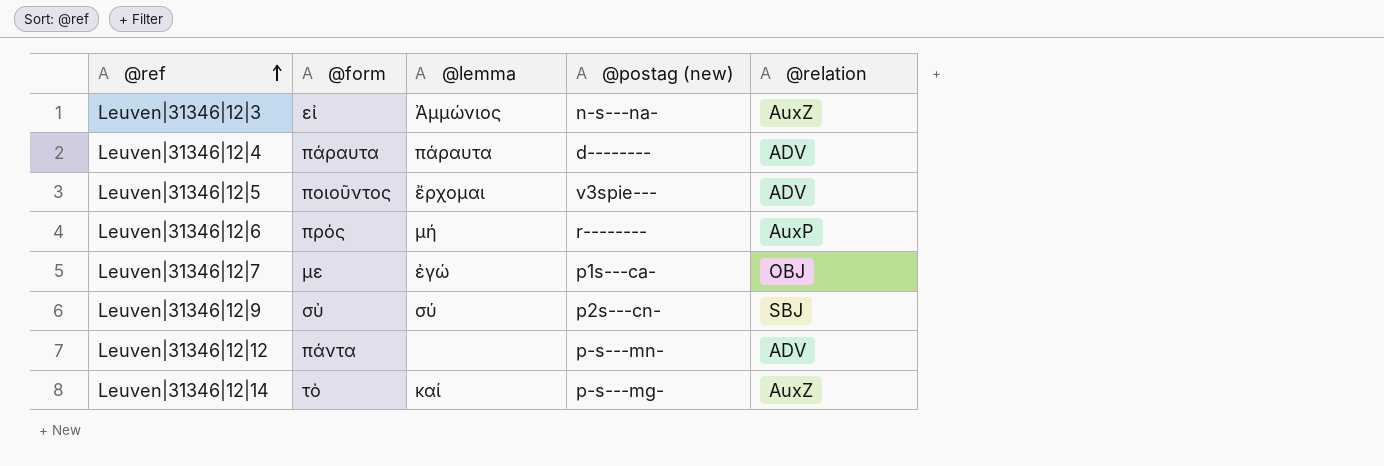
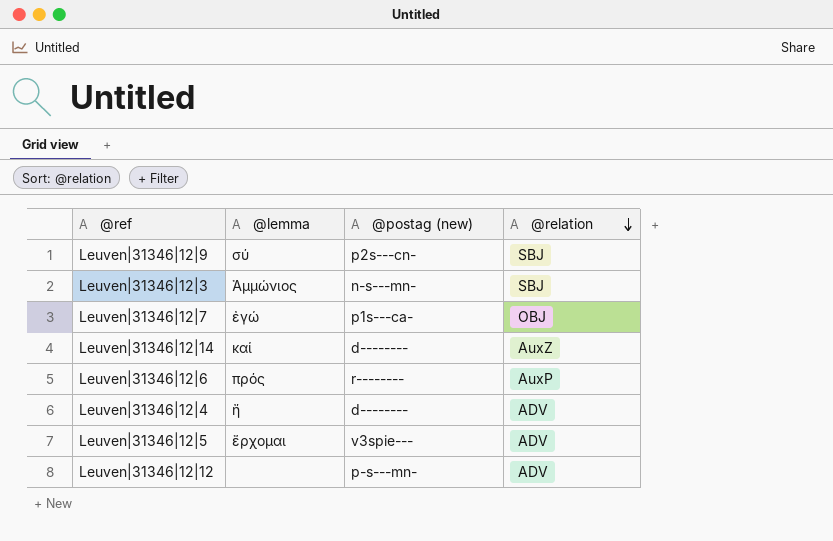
row order: @ref ascending -> @relation descending
column @form | position: 2 -> none
Leuven|31346|12|3 | @postag (new): n-s---na- -> n-s---mn-
Leuven|31346|12|3 | @relation: AuxZ -> SBJ
Leuven|31346|12|14 | @postag (new): p-s---mg- -> d--------
Leuven|31346|12|6 | @lemma: μή -> πρός
Leuven|31346|12|4 | @lemma: πάραυτα -> ἤ

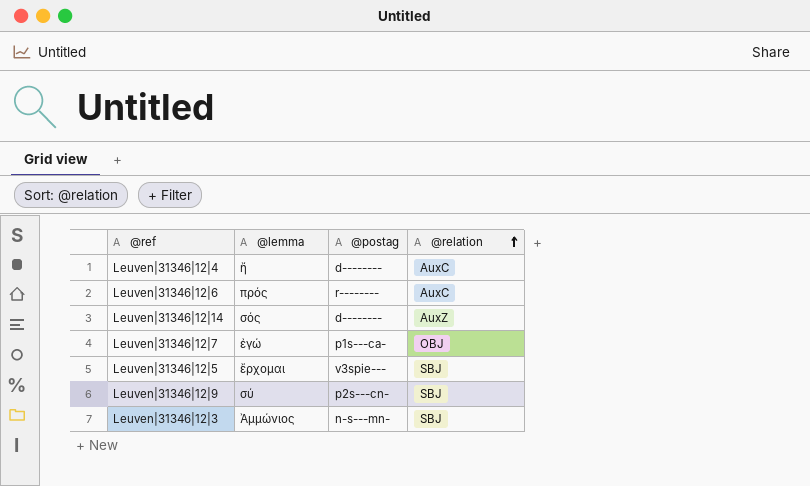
row order: @relation descending -> @relation ascending
column name: @postag (new) -> @postag
row Leuven|31346|12|12: none | p-s---mn- | ADV -> none
Leuven|31346|12|4 | @relation: ADV -> AuxC
Leuven|31346|12|6 | @relation: AuxP -> AuxC
Leuven|31346|12|14 | @lemma: καί -> σός
Leuven|31346|12|5 | @relation: ADV -> SBJ

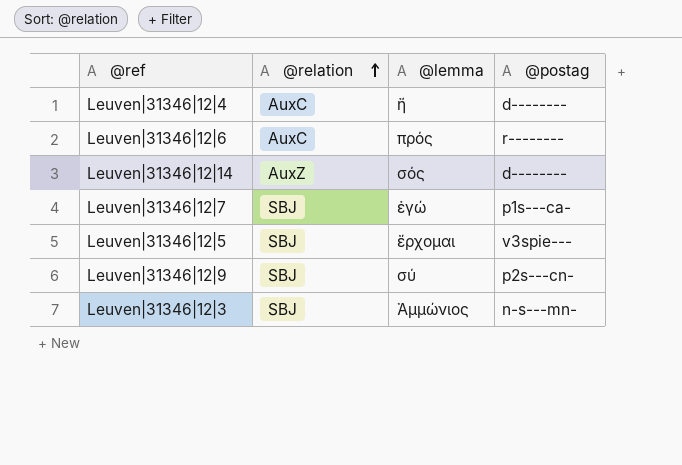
column @relation | position: 4 -> 2
Leuven|31346|12|7 | @relation: OBJ -> SBJ

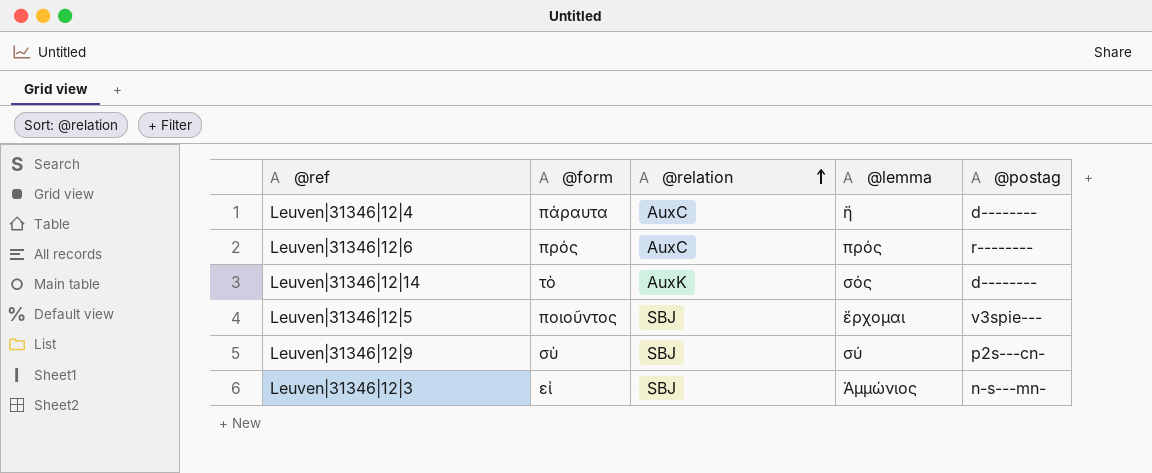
column @form | position: none -> 2
row Leuven|31346|12|7: SBJ | ἐγώ | p1s---ca- -> none
Leuven|31346|12|14 | @relation: AuxZ -> AuxK

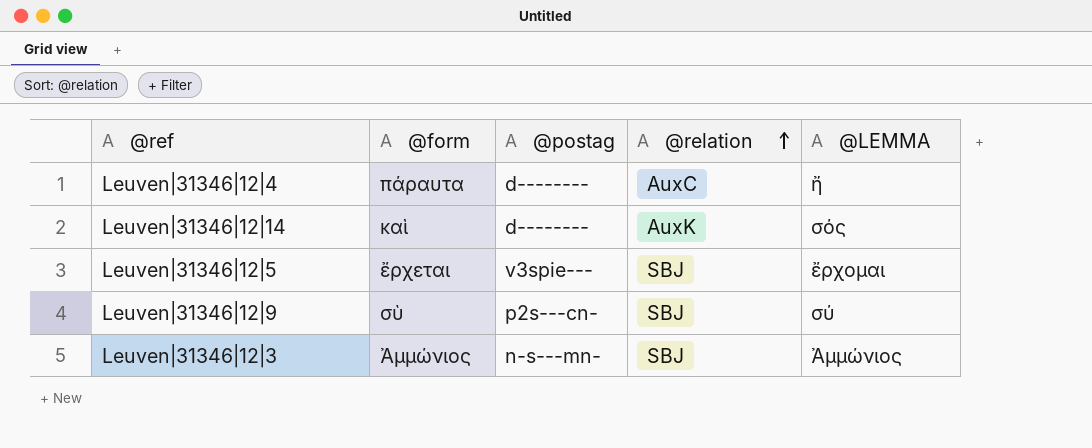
column @postag | position: 5 -> 3
column name: @lemma -> @LEMMA
row Leuven|31346|12|6: πρός | AuxC | πρός | r-------- -> none
Leuven|31346|12|14 | @form: τὸ -> καὶ
Leuven|31346|12|5 | @form: ποιοῦντος -> ἔρχεται
Leuven|31346|12|3 | @form: εἰ -> Ἀμμώνιος

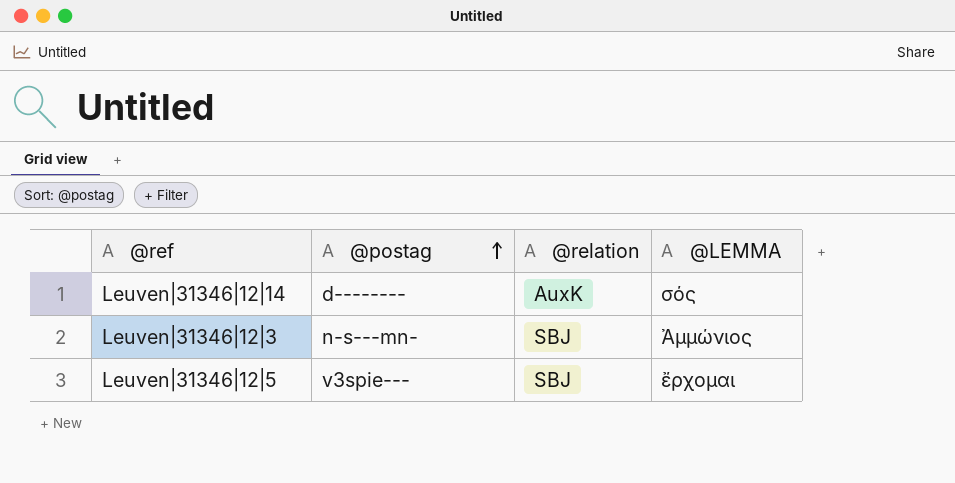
row order: @relation ascending -> @postag ascending
column @form | position: 2 -> none
row Leuven|31346|12|4: πάραυτα | d-------- | AuxC | ἤ -> none
row Leuven|31346|12|9: σὺ | p2s---cn- | SBJ | σύ -> none

